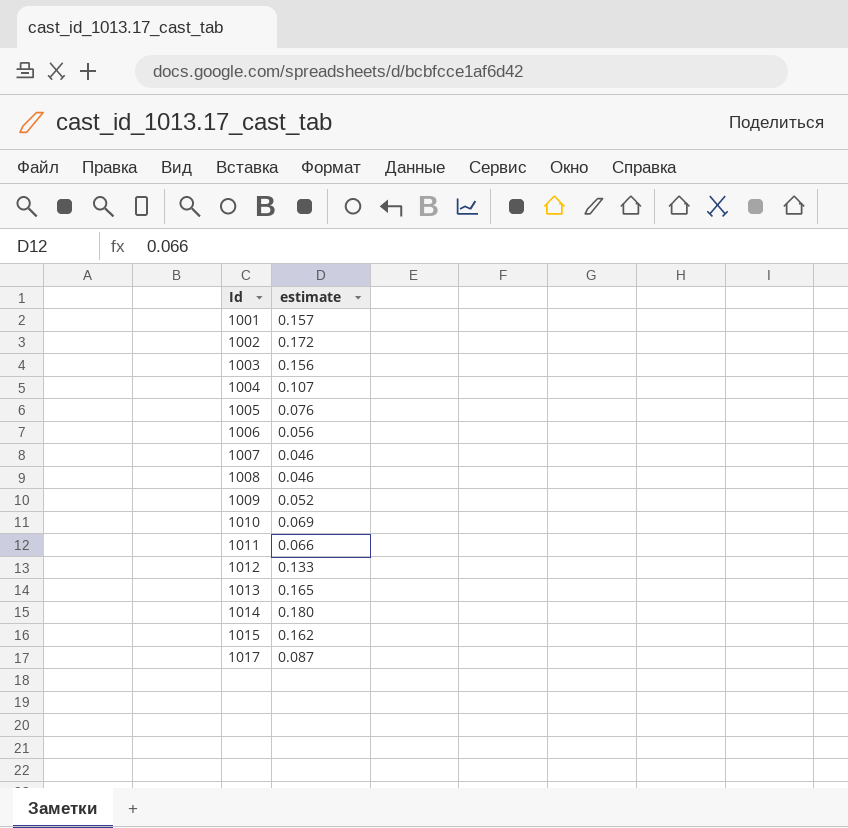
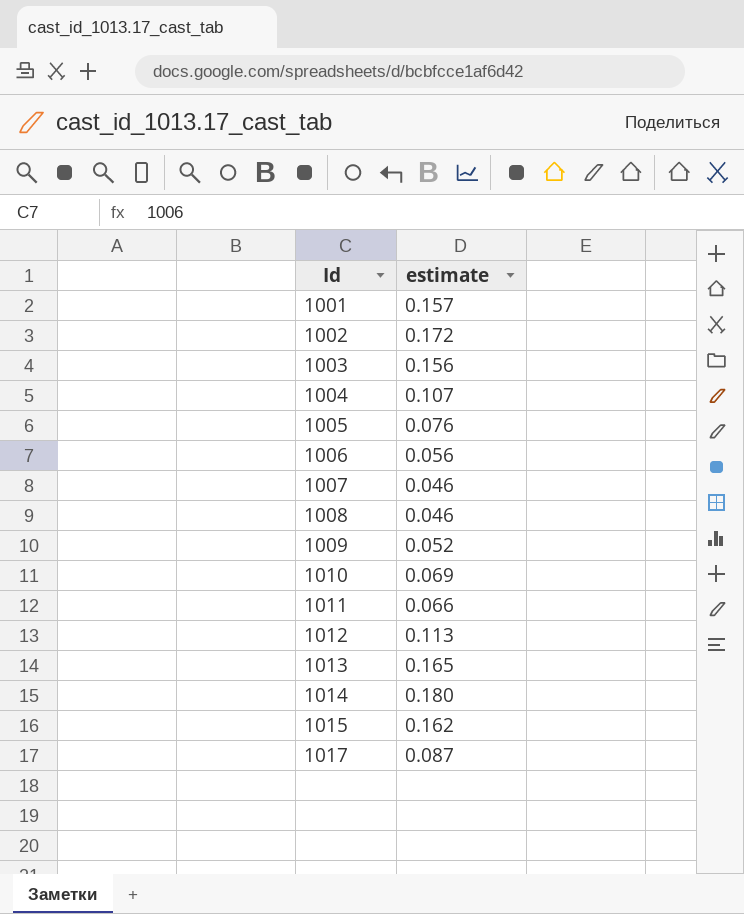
1012 | estimate: 0.133 -> 0.113

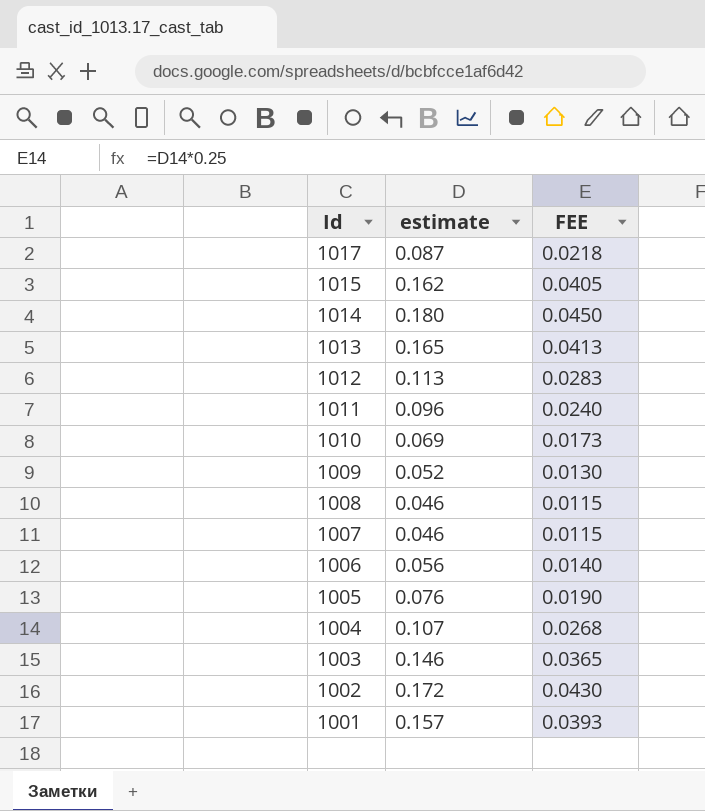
row order: Id ascending -> Id descending
column FEE | formula: none -> [estimate] * 0.25
1011 | estimate: 0.066 -> 0.096
1003 | estimate: 0.156 -> 0.146

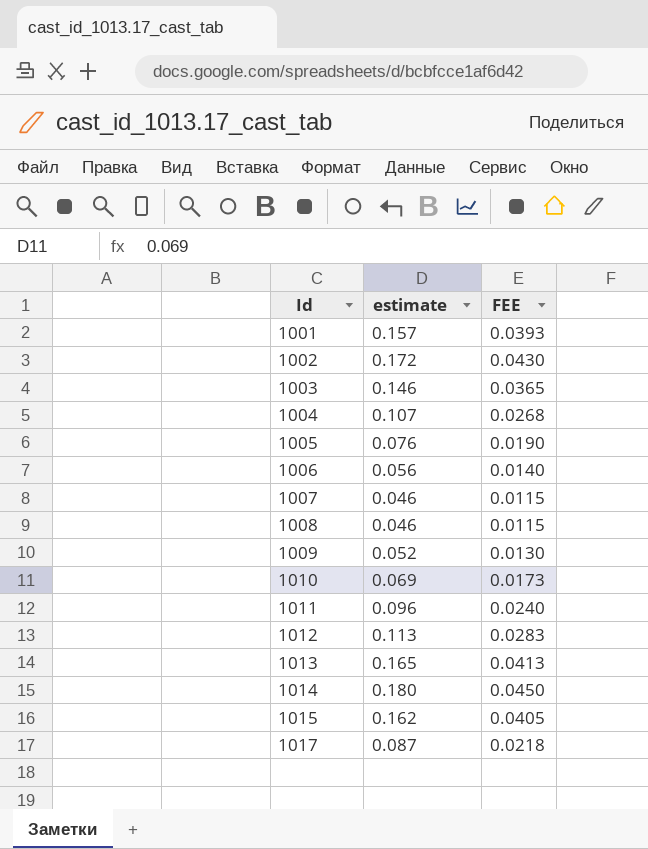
row order: Id descending -> Id ascending

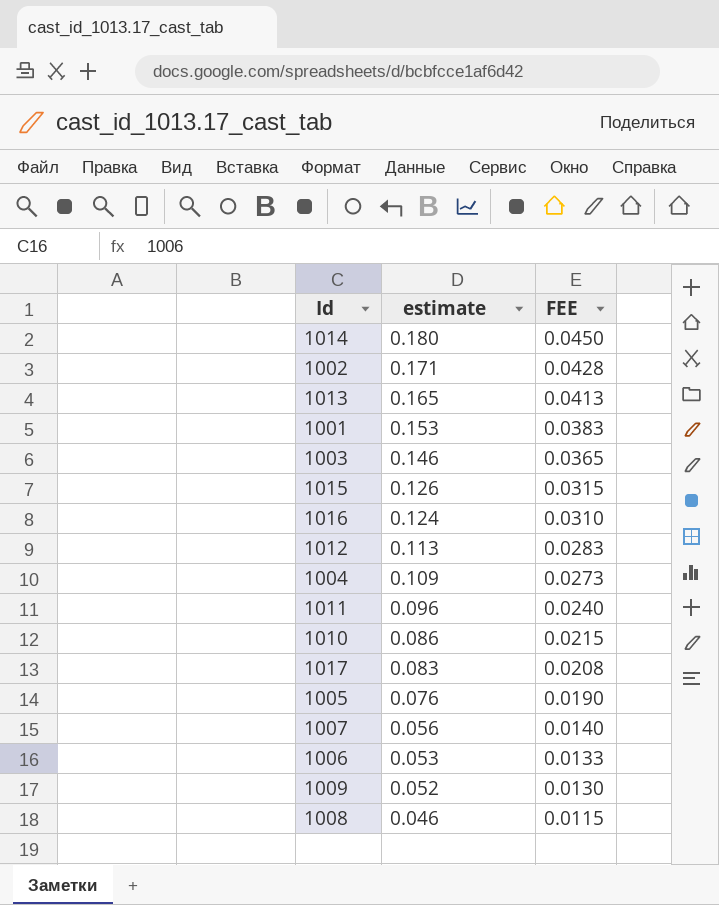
row order: Id ascending -> estimate descending
1002 | estimate: 0.172 -> 0.171
1002 | FEE: 0.0430 -> 0.0428
1001 | estimate: 0.157 -> 0.153
1001 | FEE: 0.0393 -> 0.0383
1015 | estimate: 0.162 -> 0.126
1015 | FEE: 0.0405 -> 0.0315
row 1016: none -> 0.124 | 0.0310
1004 | estimate: 0.107 -> 0.109
1004 | FEE: 0.0268 -> 0.0273
1010 | estimate: 0.069 -> 0.086
1010 | FEE: 0.0173 -> 0.0215
1017 | estimate: 0.087 -> 0.083
1017 | FEE: 0.0218 -> 0.0208
1007 | estimate: 0.046 -> 0.056
1007 | FEE: 0.0115 -> 0.0140
1006 | estimate: 0.056 -> 0.053
1006 | FEE: 0.0140 -> 0.0133

